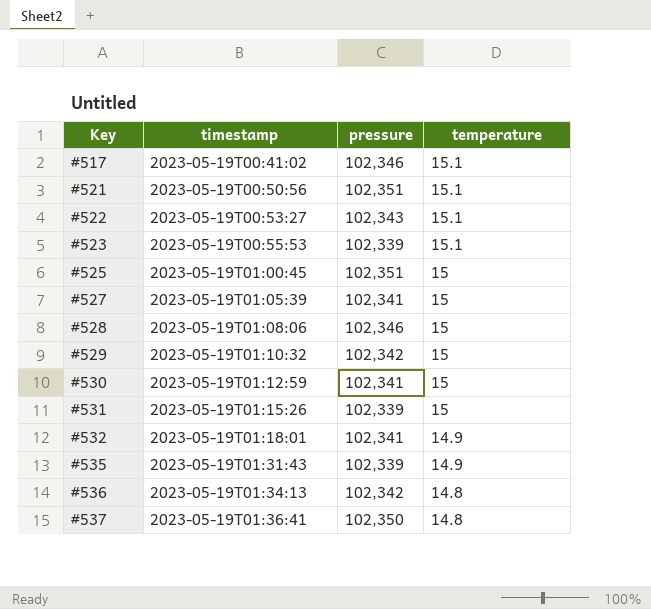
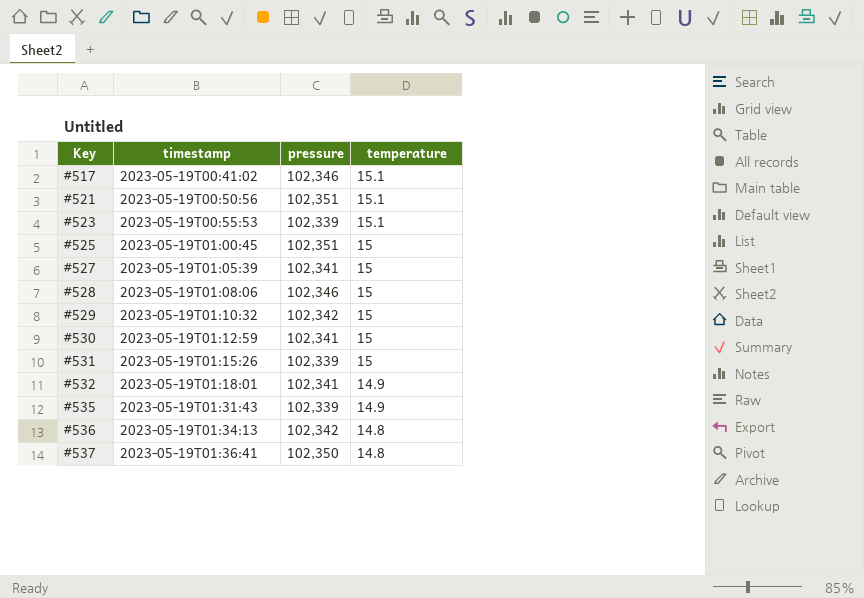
row #522: 2023-05-19T00:53:27 | 102,343 | 15.1 -> none

